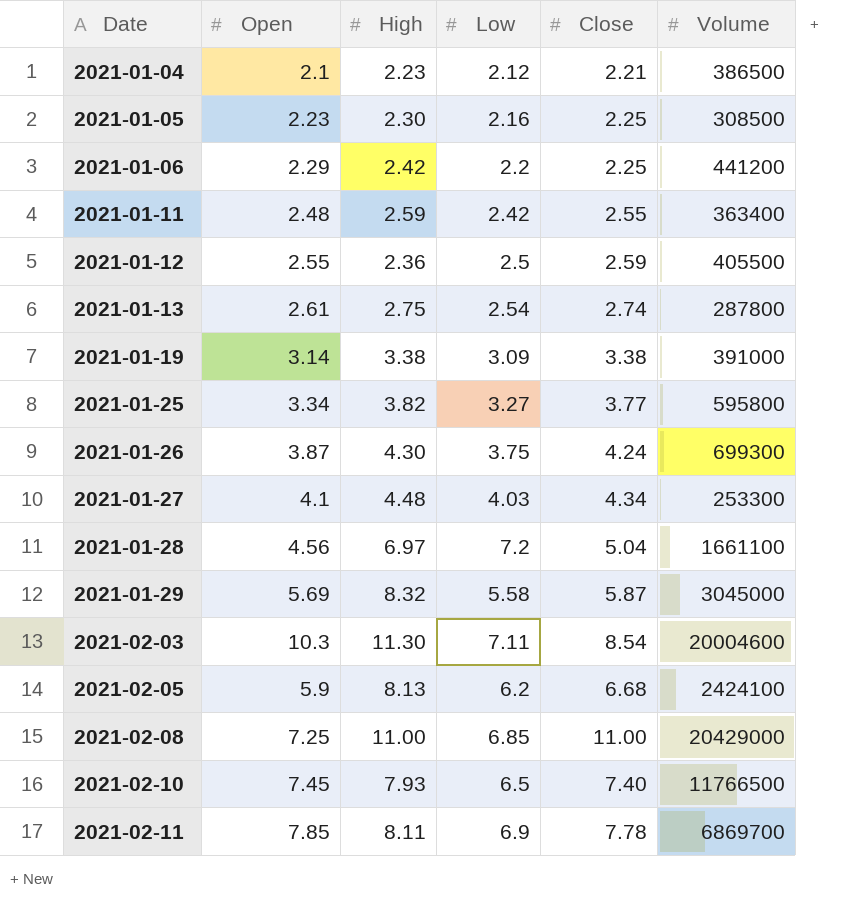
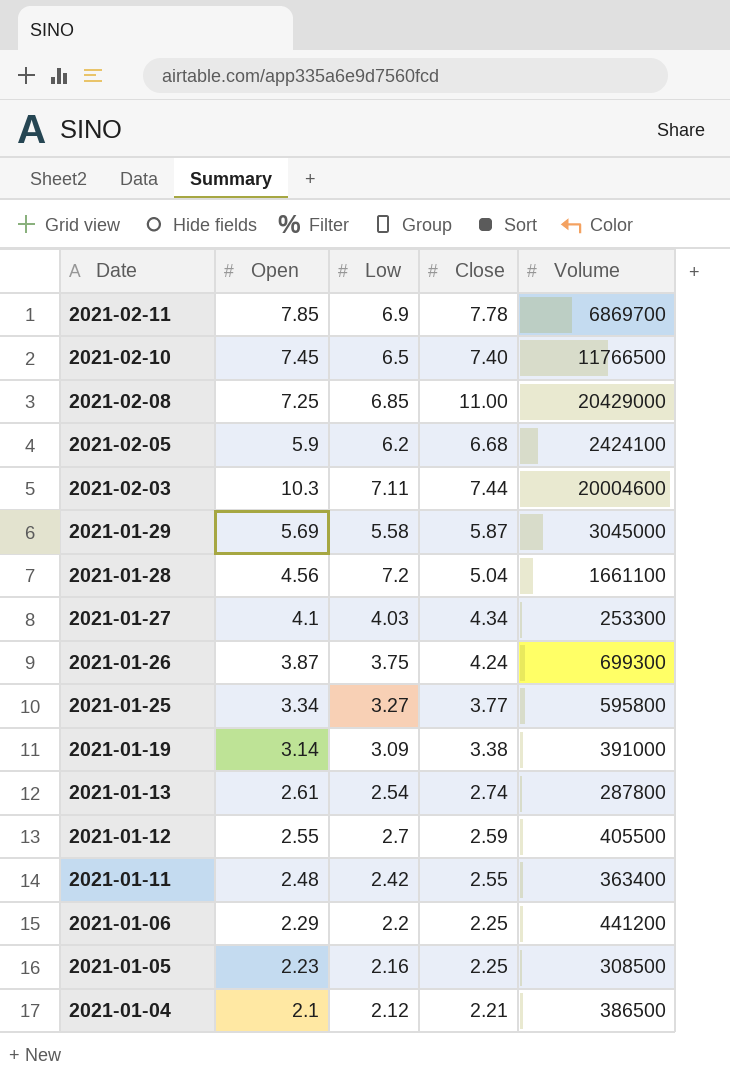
row order: Date ascending -> Date descending
column High | position: 3 -> none
2021-02-03 | Close: 8.54 -> 7.44
2021-01-12 | Low: 2.5 -> 2.7

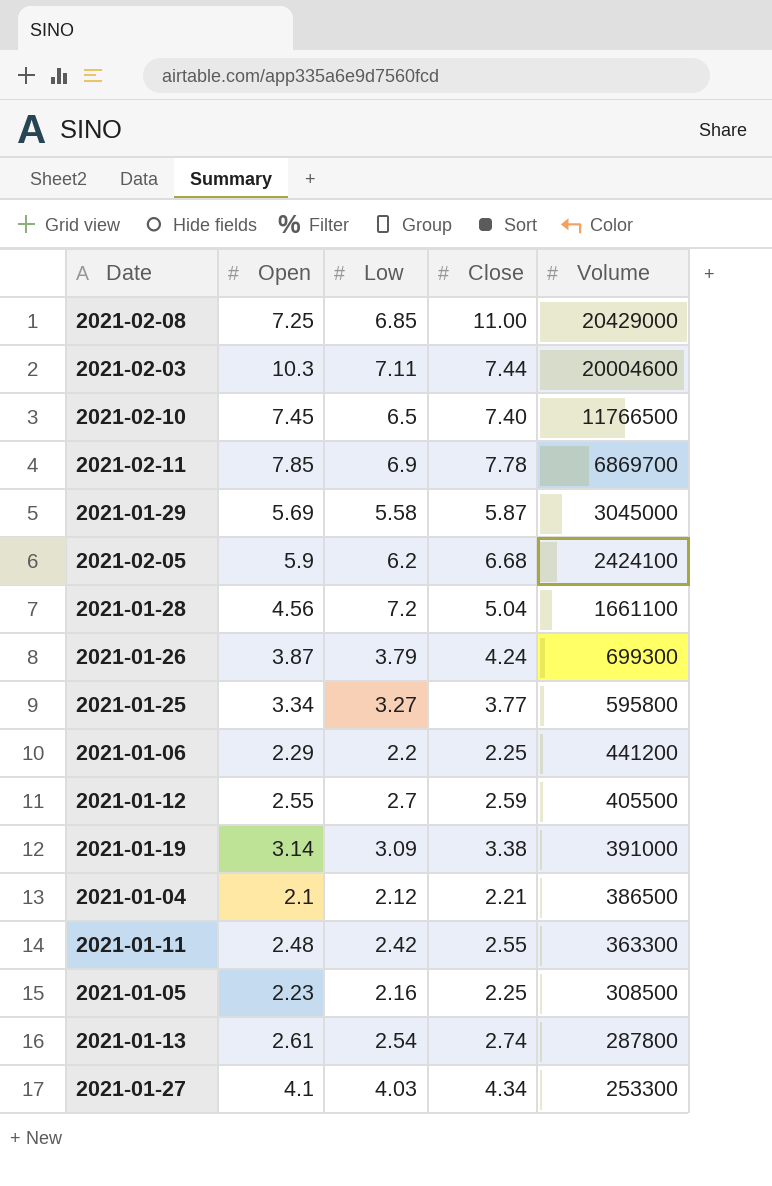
row order: Date descending -> Volume descending
2021-01-26 | Low: 3.75 -> 3.79
2021-01-11 | Volume: 363400 -> 363300

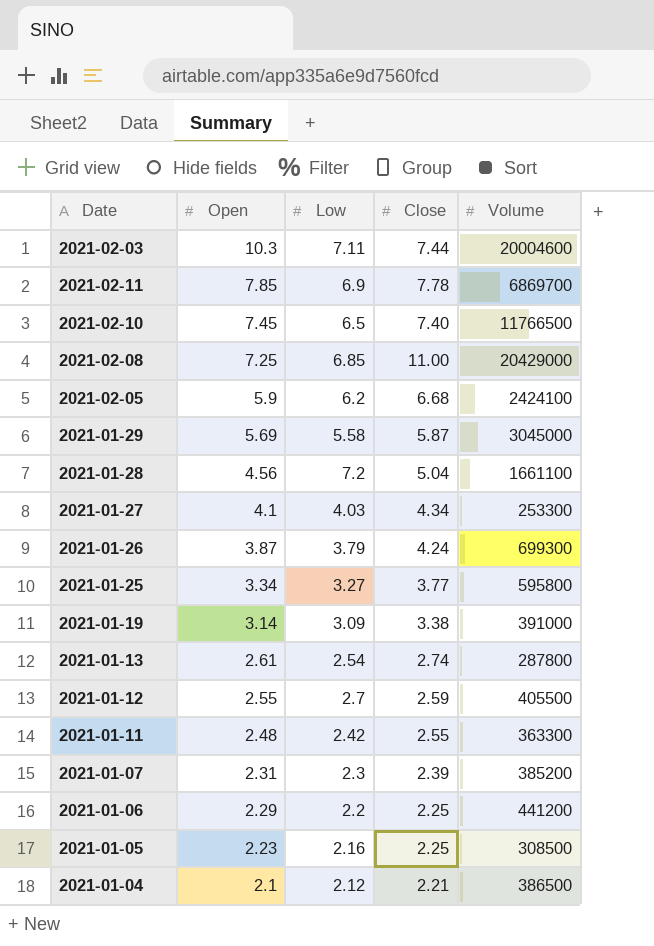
row order: Volume descending -> Open descending
row 2021-01-07: none -> 2.31 | 2.3 | 2.39 | 385200

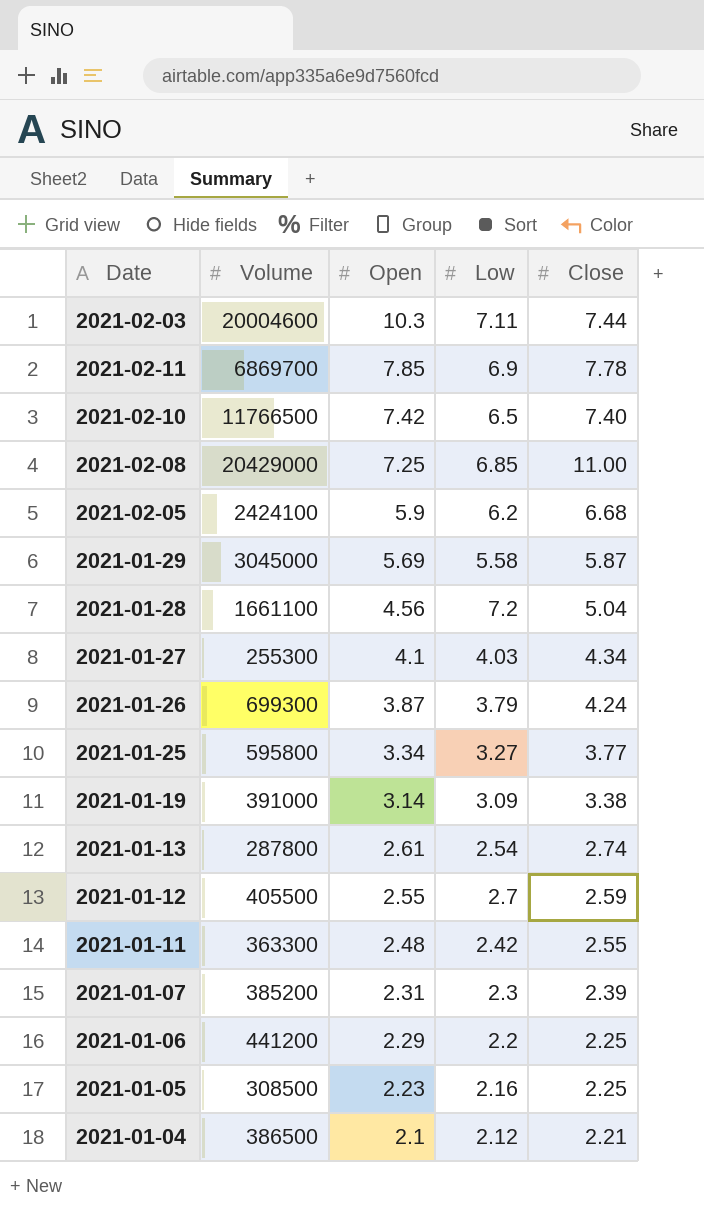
column Volume | position: 5 -> 2
2021-02-10 | Open: 7.45 -> 7.42
2021-01-27 | Volume: 253300 -> 255300

